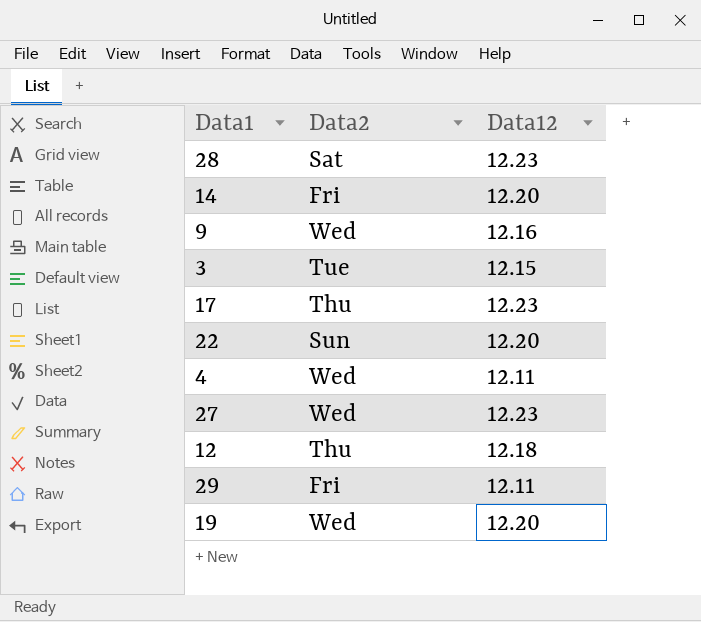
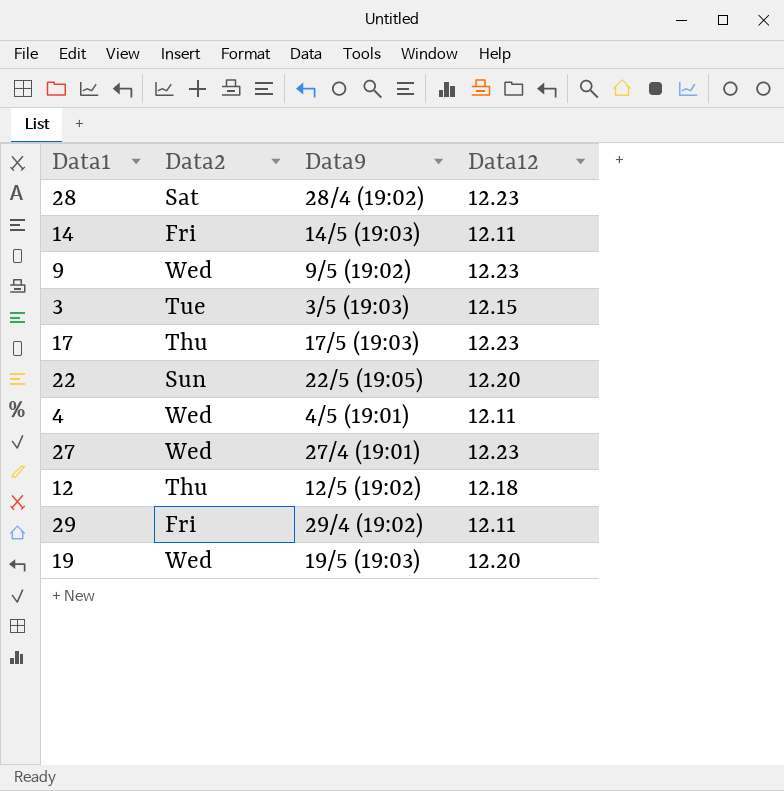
column Data9 | position: none -> 3
14 | Data12: 12.20 -> 12.11
9 | Data12: 12.16 -> 12.23

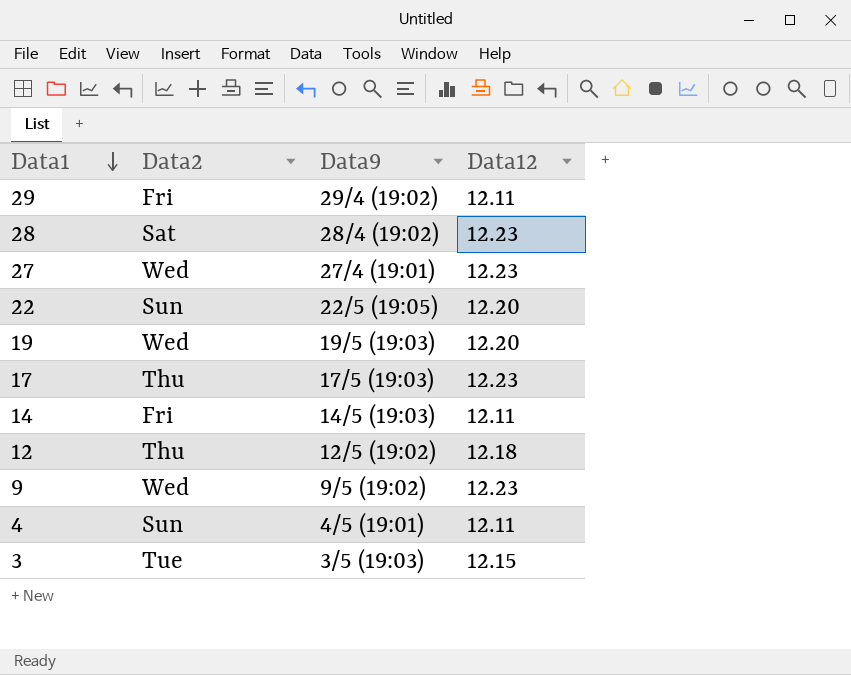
row order: none -> Data1 descending
4 | Data2: Wed -> Sun

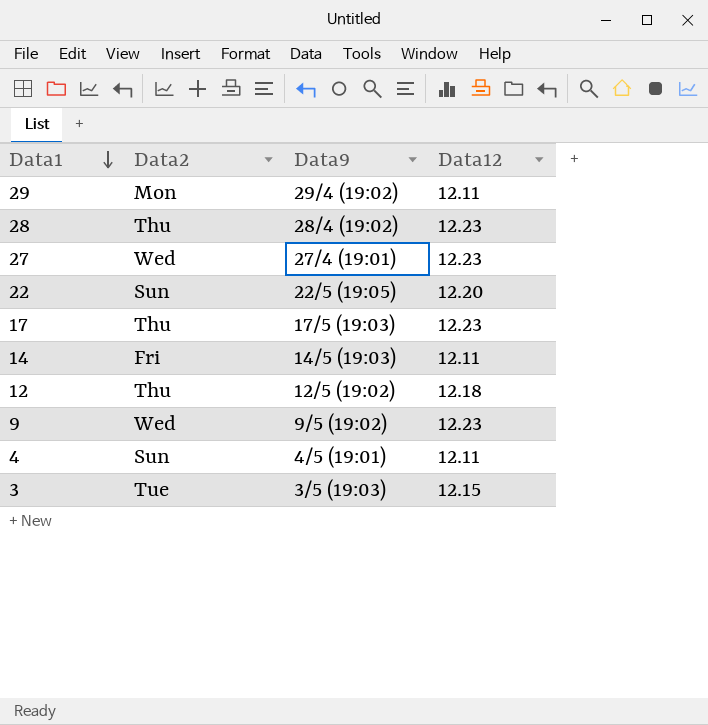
row 19: Wed | 19/5 (19:03) | 12.20 -> none
29 | Data2: Fri -> Mon
28 | Data2: Sat -> Thu

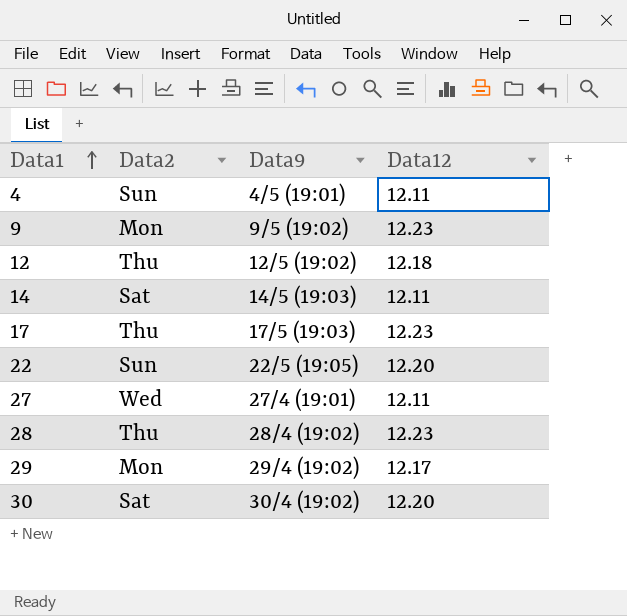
row order: Data1 descending -> Data1 ascending
row 3: Tue | 3/5 (19:03) | 12.15 -> none
9 | Data2: Wed -> Mon
14 | Data2: Fri -> Sat
27 | Data12: 12.23 -> 12.11
29 | Data12: 12.11 -> 12.17
row 30: none -> Sat | 30/4 (19:02) | 12.20

